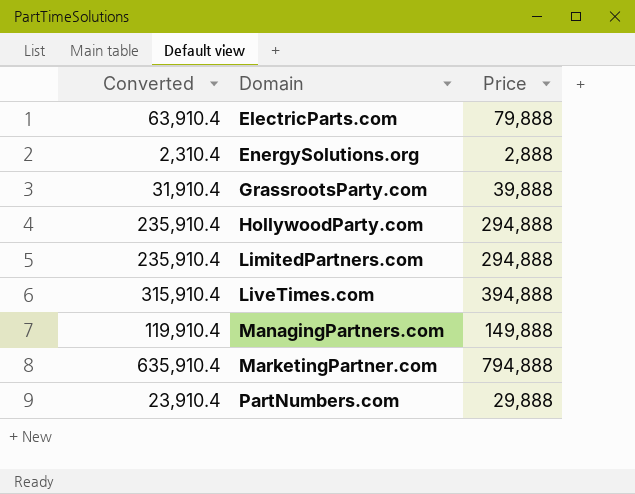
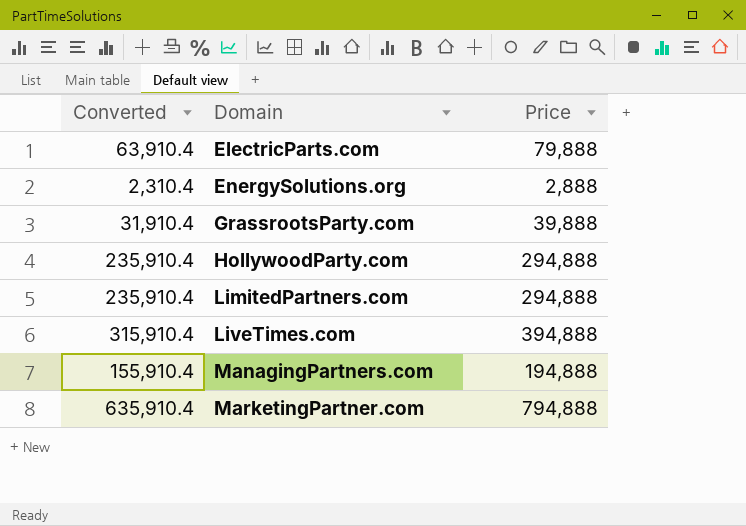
row PartNumbers.com: 23,910.4 | 29,888 -> none
ManagingPartners.com | Converted: 119,910.4 -> 155,910.4
ManagingPartners.com | Price: 149,888 -> 194,888

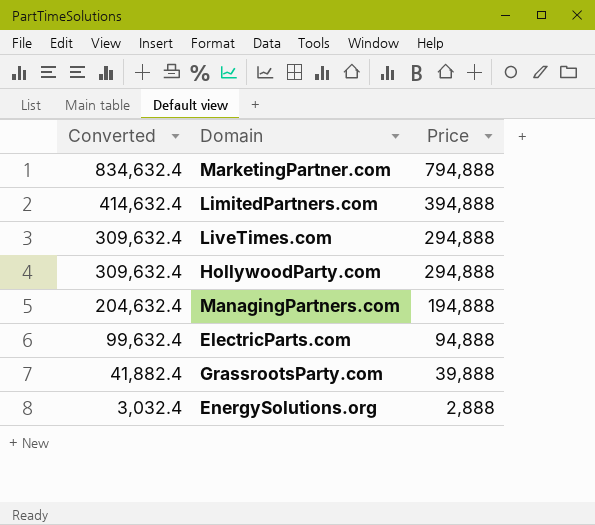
row order: Domain ascending -> Converted descending
column Converted | formula: [Price] * 0.8 -> [Price] * 1.05
LimitedPartners.com | Price: 294,888 -> 394,888
LiveTimes.com | Price: 394,888 -> 294,888
ElectricParts.com | Price: 79,888 -> 94,888

